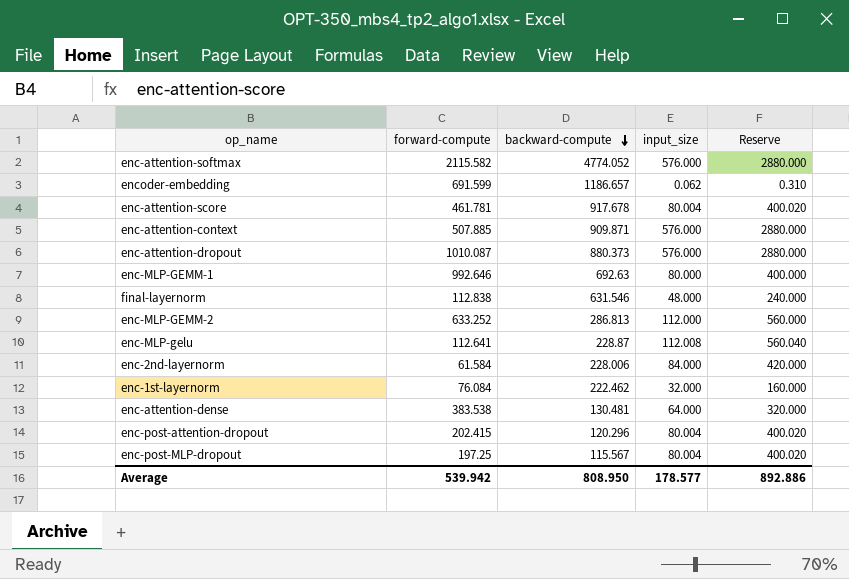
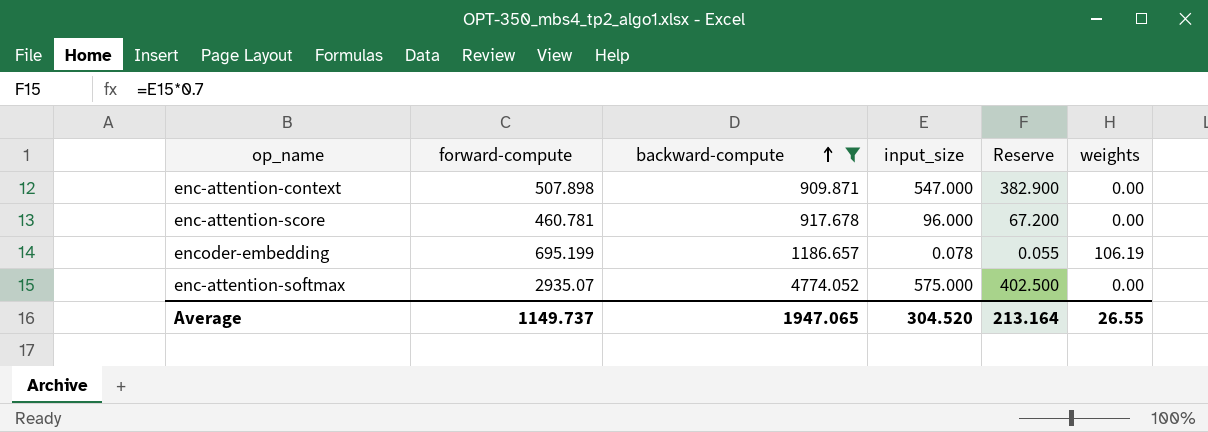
filter: none -> backward-compute >= 909.871
row order: backward-compute descending -> backward-compute ascending
column Reserve | formula: [input_size] * 5 -> [input_size] * 0.7
column weights | position: none -> 6
enc-attention-context | forward-compute: 507.885 -> 507.898
enc-attention-context | input_size: 576.000 -> 547.000
enc-attention-score | forward-compute: 461.781 -> 460.781
enc-attention-score | input_size: 80.004 -> 96.000
encoder-embedding | forward-compute: 691.599 -> 695.199
encoder-embedding | input_size: 0.062 -> 0.078
enc-attention-softmax | forward-compute: 2115.582 -> 2935.07
enc-attention-softmax | input_size: 576.000 -> 575.000
Average | forward-compute: 539.942 -> 1149.737
Average | backward-compute: 808.950 -> 1947.065
Average | input_size: 178.577 -> 304.520
Average | Reserve: 892.886 -> 213.164

